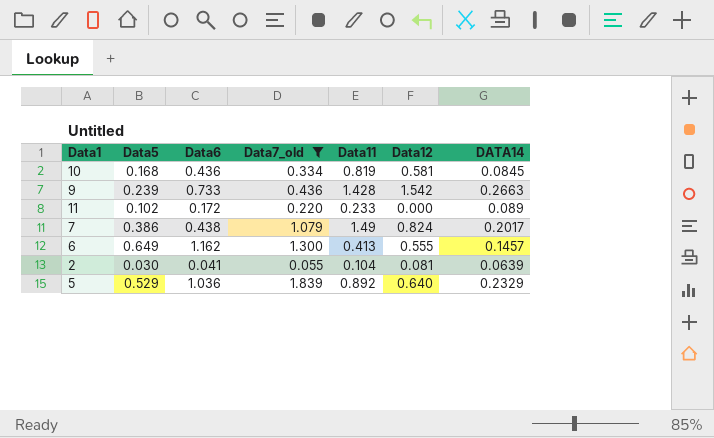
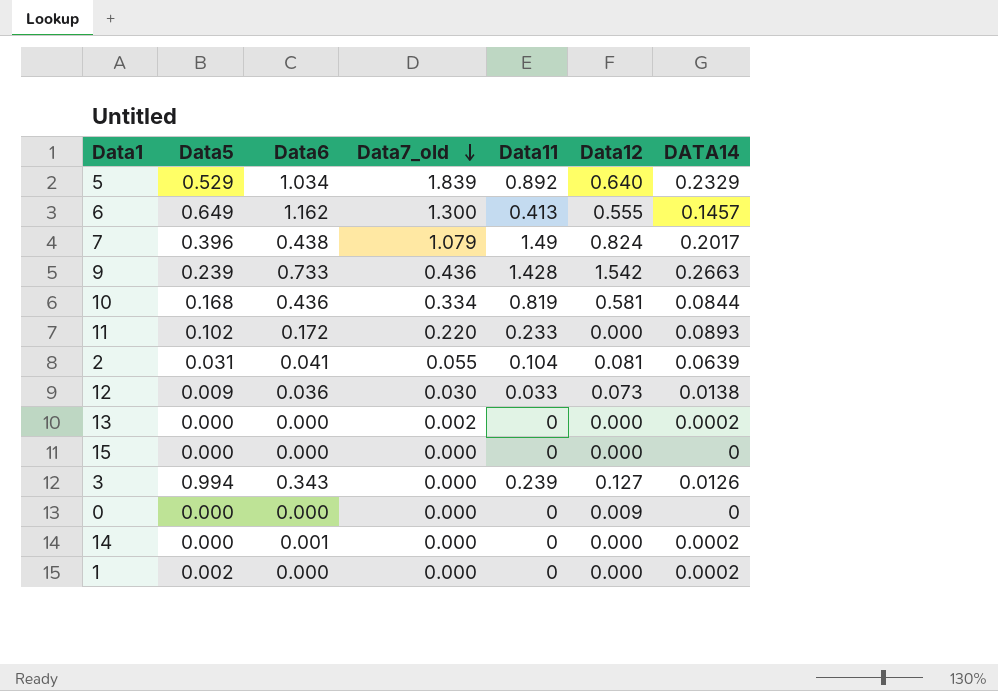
filter: Data7_old >= 0.055 -> none
row order: none -> Data7_old descending
5 | Data6: 1.036 -> 1.034
7 | Data5: 0.386 -> 0.396
10 | DATA14: 0.0845 -> 0.0844
11 | DATA14: 0.089 -> 0.0893
2 | Data5: 0.030 -> 0.031

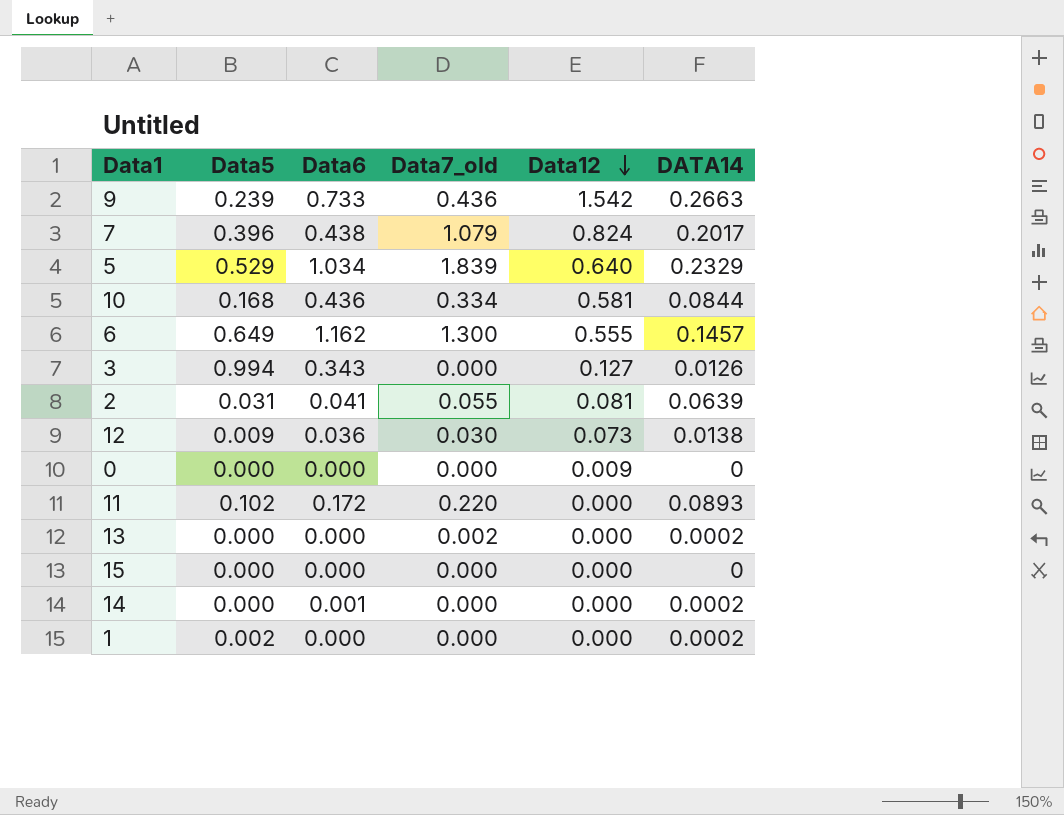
row order: Data7_old descending -> Data12 descending
column Data11 | position: 5 -> none

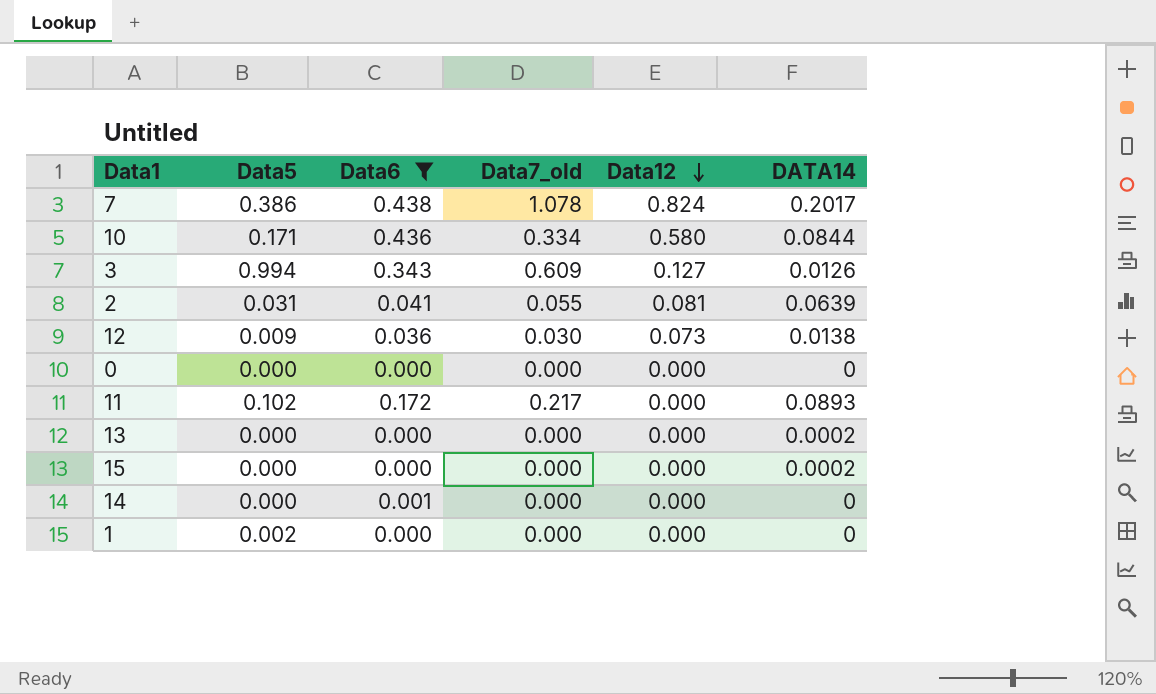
filter: none -> Data6 <= 0.438
7 | Data5: 0.396 -> 0.386
7 | Data7_old: 1.079 -> 1.078
10 | Data5: 0.168 -> 0.171
10 | Data12: 0.581 -> 0.580
3 | Data7_old: 0.000 -> 0.609
0 | Data12: 0.009 -> 0.000
11 | Data7_old: 0.220 -> 0.217
13 | Data7_old: 0.002 -> 0.000
15 | DATA14: 0 -> 0.0002
14 | DATA14: 0.0002 -> 0
1 | DATA14: 0.0002 -> 0

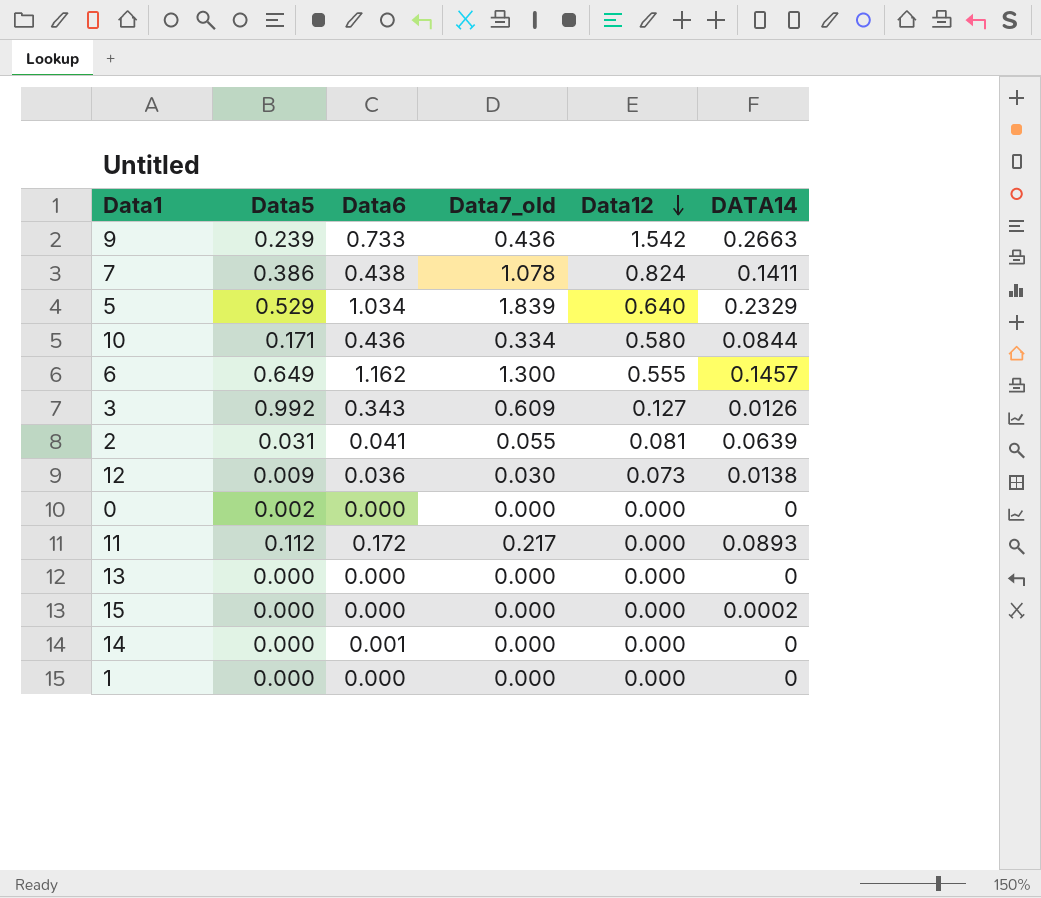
filter: Data6 <= 0.438 -> none
7 | DATA14: 0.2017 -> 0.1411
3 | Data5: 0.994 -> 0.992
0 | Data5: 0.000 -> 0.002
11 | Data5: 0.102 -> 0.112
13 | DATA14: 0.0002 -> 0
1 | Data5: 0.002 -> 0.000

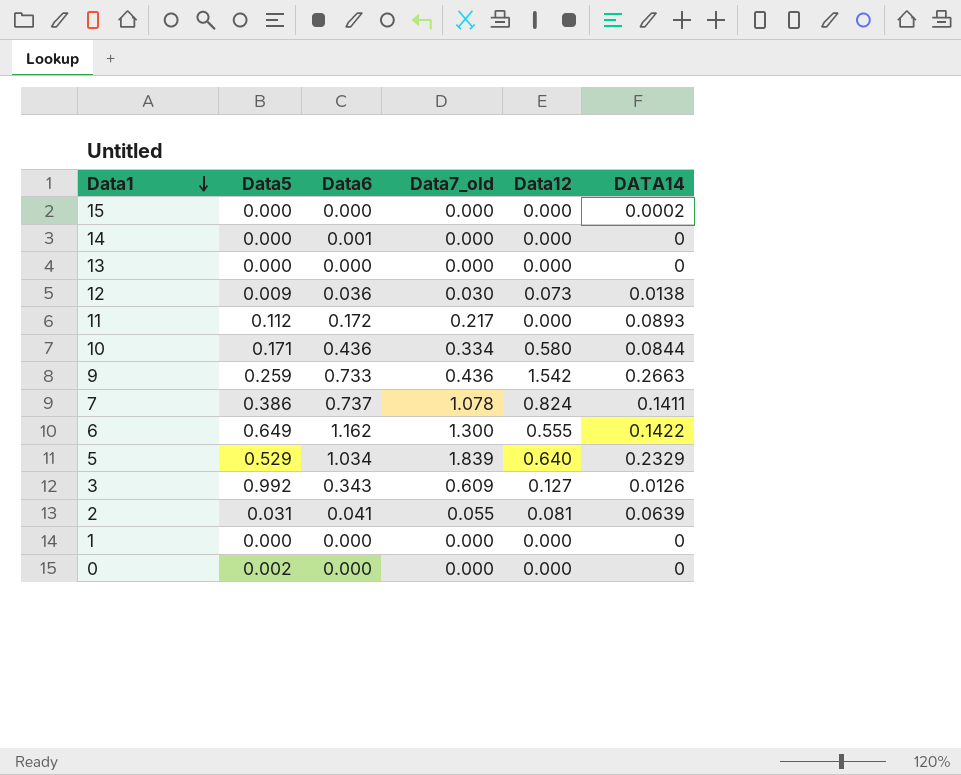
row order: Data12 descending -> Data1 descending
9 | Data5: 0.239 -> 0.259
7 | Data6: 0.438 -> 0.737
6 | DATA14: 0.1457 -> 0.1422

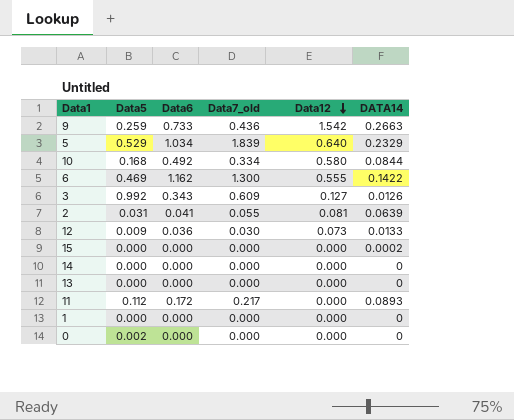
row order: Data1 descending -> Data12 descending
row 7: 0.386 | 0.737 | 1.078 | 0.824 | 0.1411 -> none
10 | Data5: 0.171 -> 0.168
10 | Data6: 0.436 -> 0.492
6 | Data5: 0.649 -> 0.469
12 | DATA14: 0.0138 -> 0.0133
14 | Data6: 0.001 -> 0.000

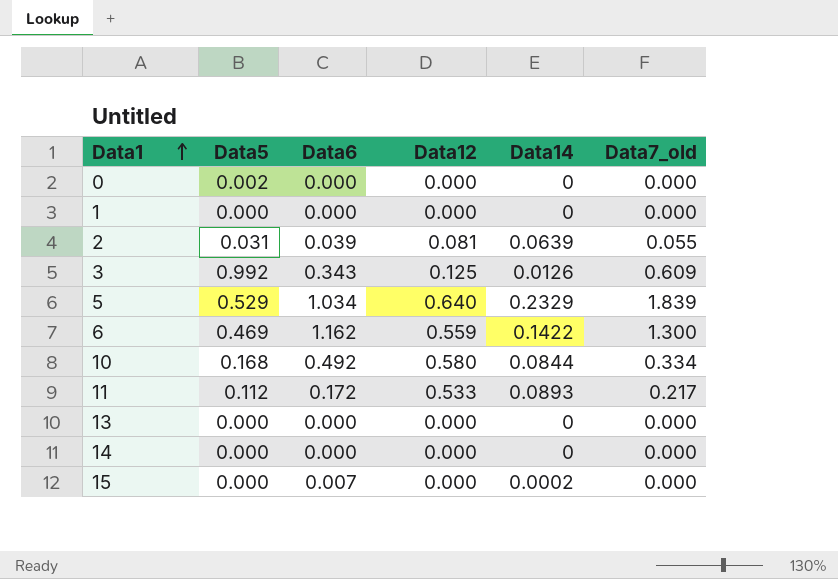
row order: Data12 descending -> Data1 ascending
column name: DATA14 -> Data14
column Data7_old | position: 4 -> 6
row 9: 0.259 | 0.733 | 0.436 | 1.542 | 0.2663 -> none
row 12: 0.009 | 0.036 | 0.030 | 0.073 | 0.0133 -> none
2 | Data6: 0.041 -> 0.039
3 | Data12: 0.127 -> 0.125
6 | Data12: 0.555 -> 0.559
11 | Data12: 0.000 -> 0.533
15 | Data6: 0.000 -> 0.007

